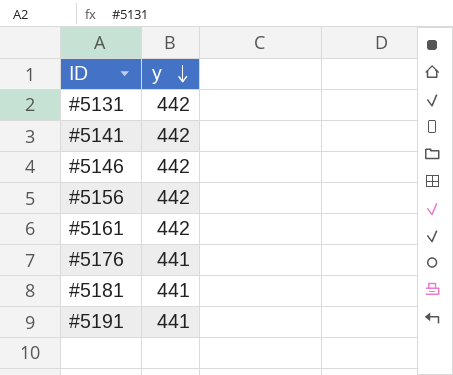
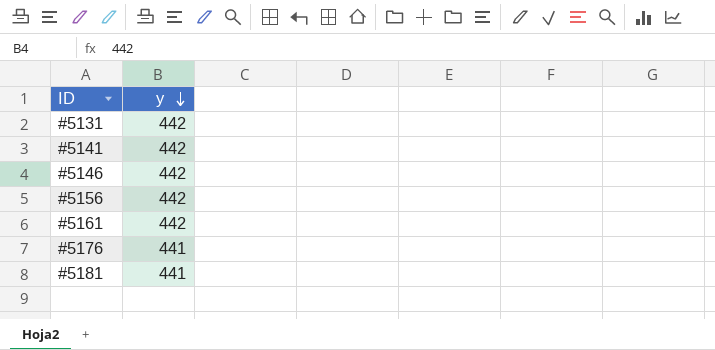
row #5191: 441 -> none

